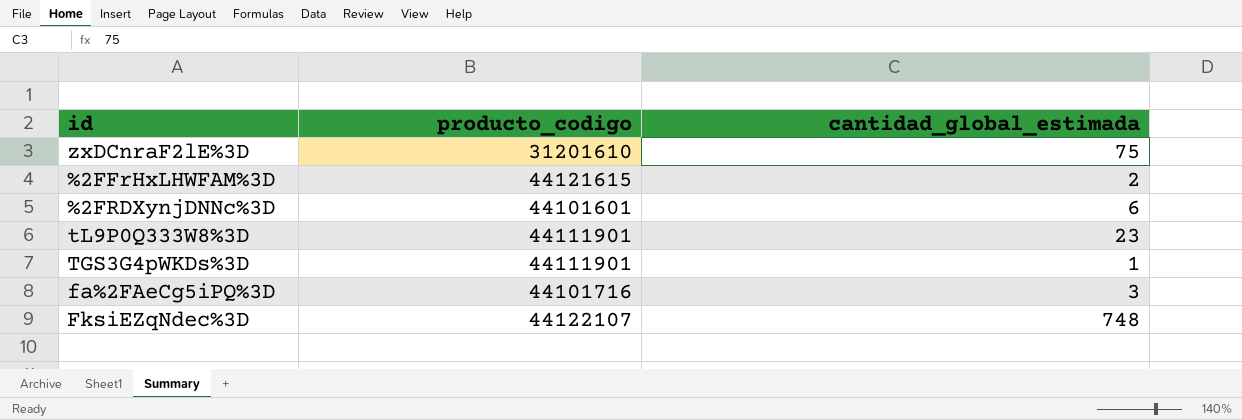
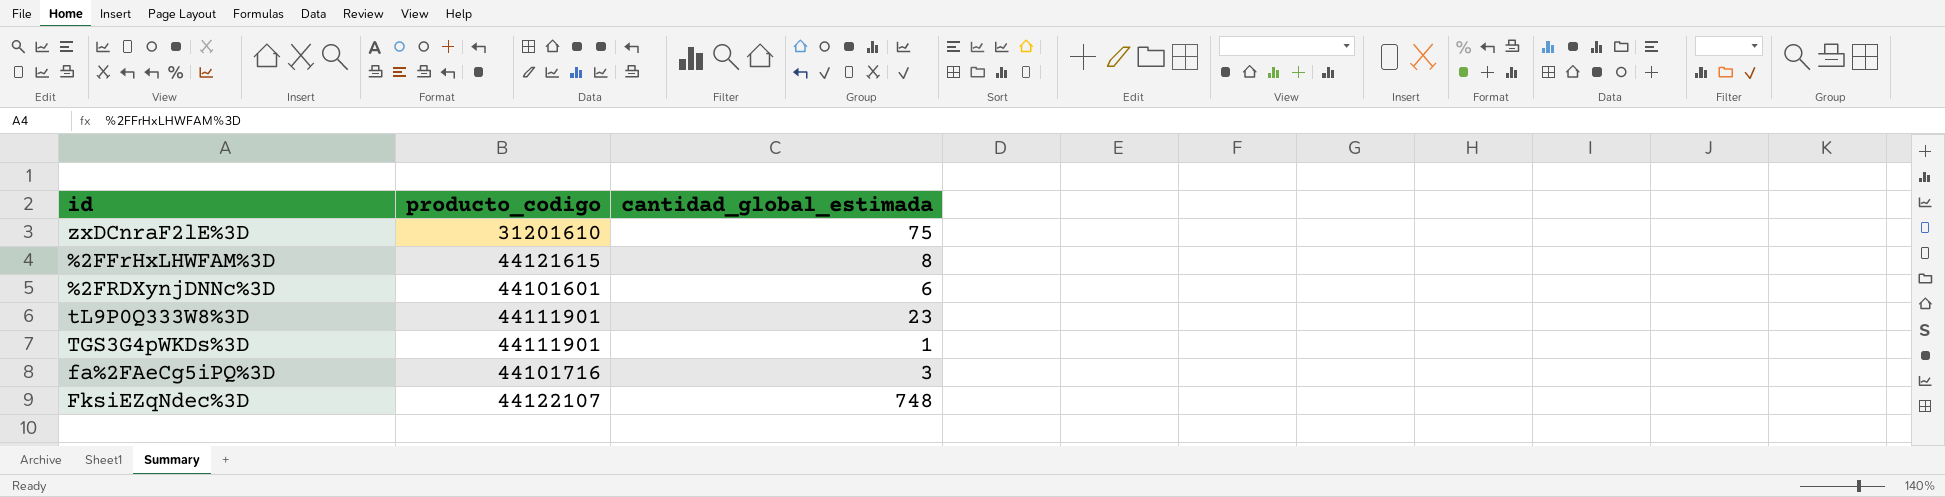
%2FFrHxLHWFAM%3D | cantidad_global_estimada: 2 -> 8

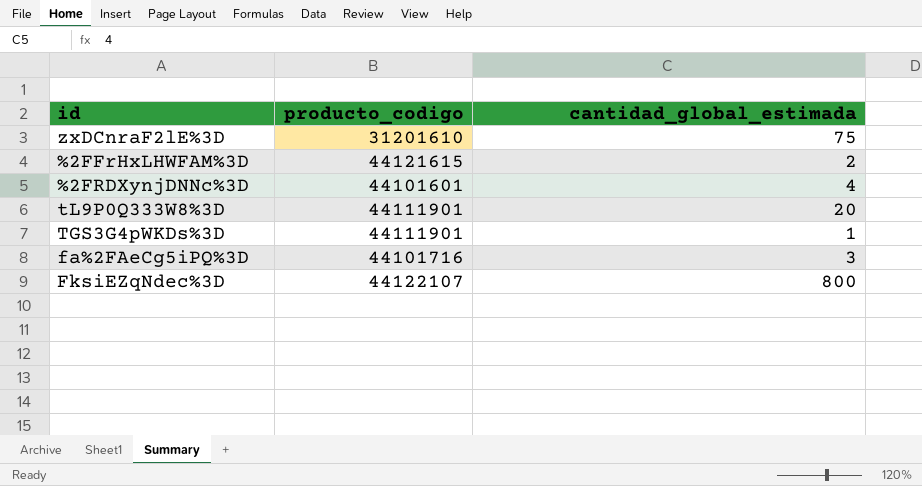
%2FFrHxLHWFAM%3D | cantidad_global_estimada: 8 -> 2
%2FRDXynjDNNc%3D | cantidad_global_estimada: 6 -> 4
tL9P0Q333W8%3D | cantidad_global_estimada: 23 -> 20
FksiEZqNdec%3D | cantidad_global_estimada: 748 -> 800

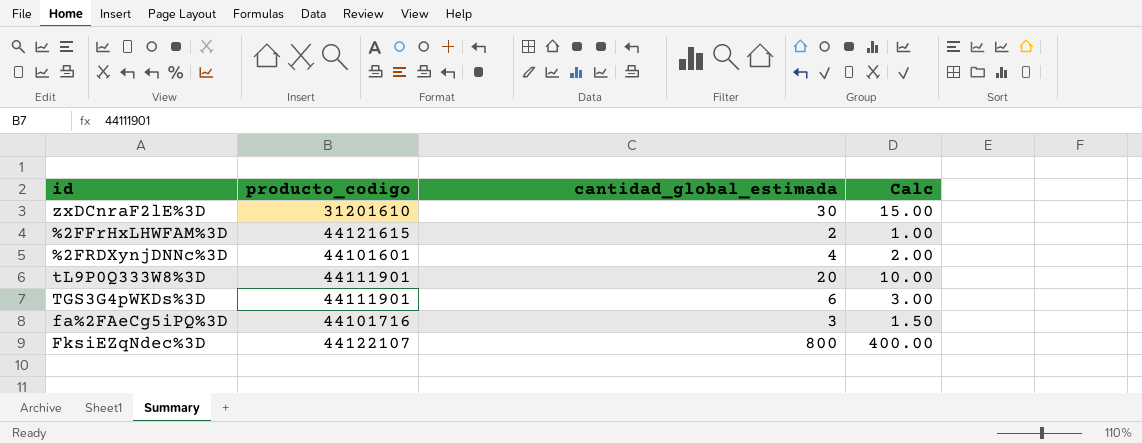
column Calc | formula: none -> [cantidad_global_estimada] * 0.5
zxDCnraF2lE%3D | cantidad_global_estimada: 75 -> 30
TGS3G4pWKDs%3D | cantidad_global_estimada: 1 -> 6

